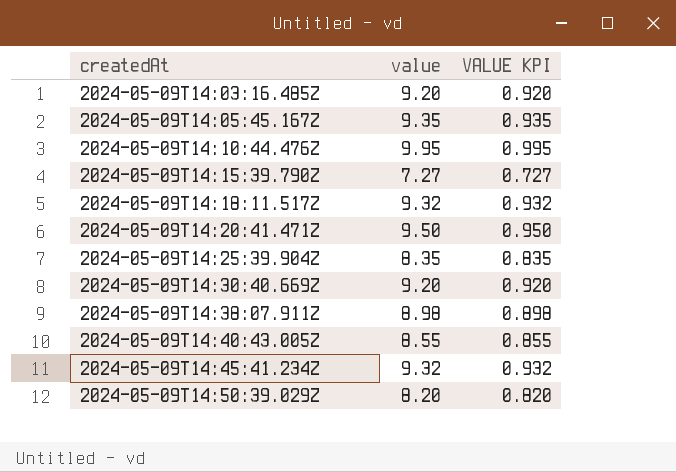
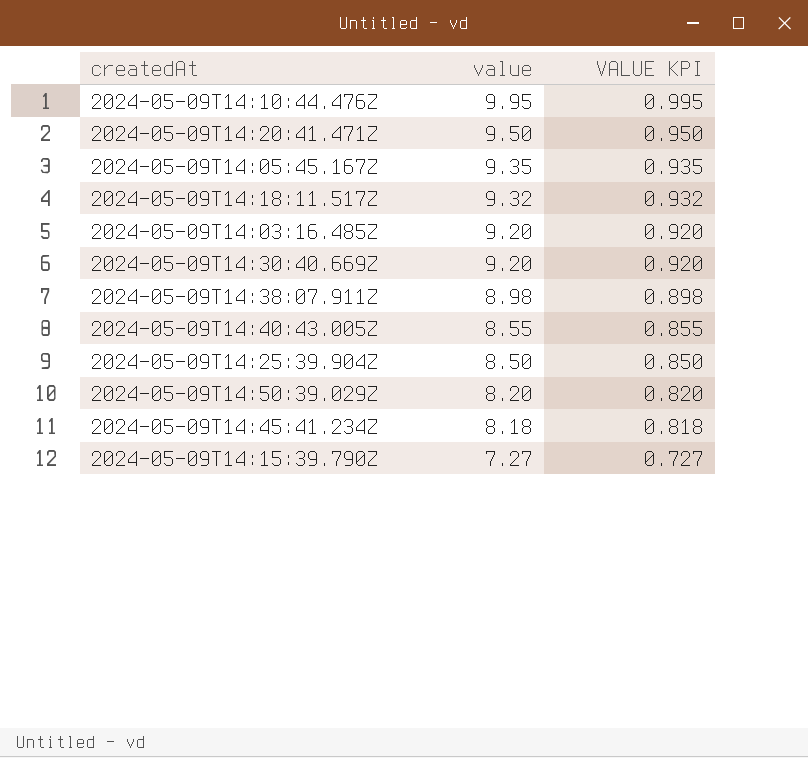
row order: createdAt ascending -> value descending
2024-05-09T14:25:39.904Z | value: 8.35 -> 8.50
2024-05-09T14:25:39.904Z | VALUE KPI: 0.835 -> 0.850
2024-05-09T14:45:41.234Z | value: 9.32 -> 8.18
2024-05-09T14:45:41.234Z | VALUE KPI: 0.932 -> 0.818

